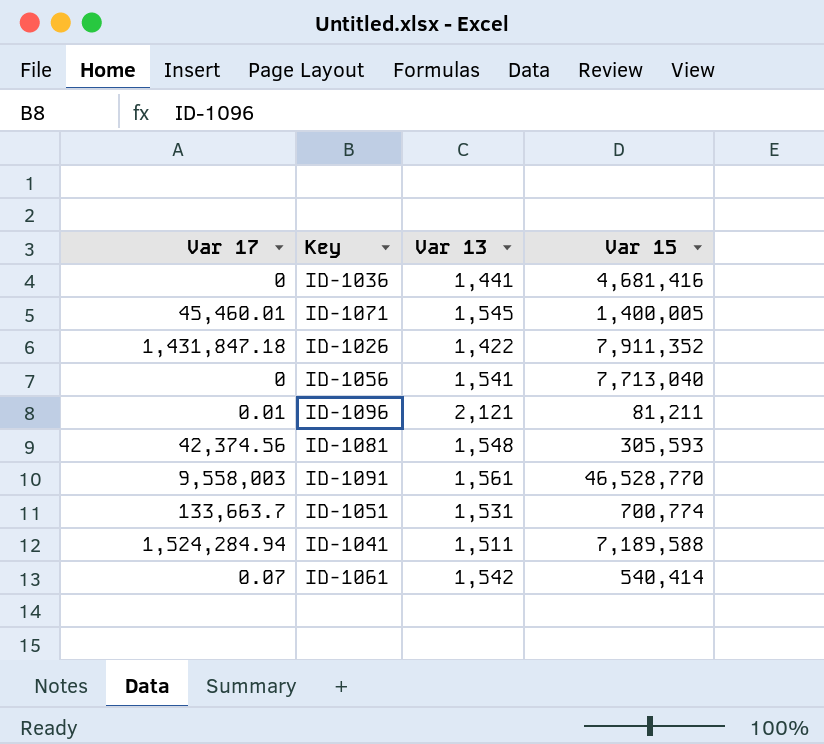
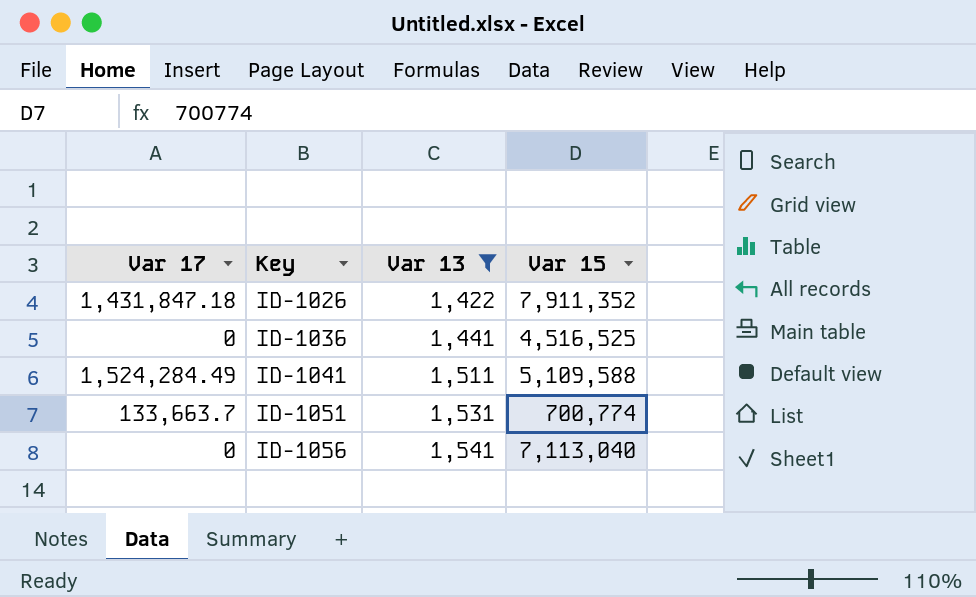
filter: none -> Var 13 <= 1,541
row order: none -> Key ascending
ID-1036 | Var 15: 4,681,416 -> 4,516,525
ID-1041 | Var 17: 1,524,284.94 -> 1,524,284.49
ID-1041 | Var 15: 7,189,588 -> 5,109,588
ID-1056 | Var 15: 7,713,040 -> 7,113,040

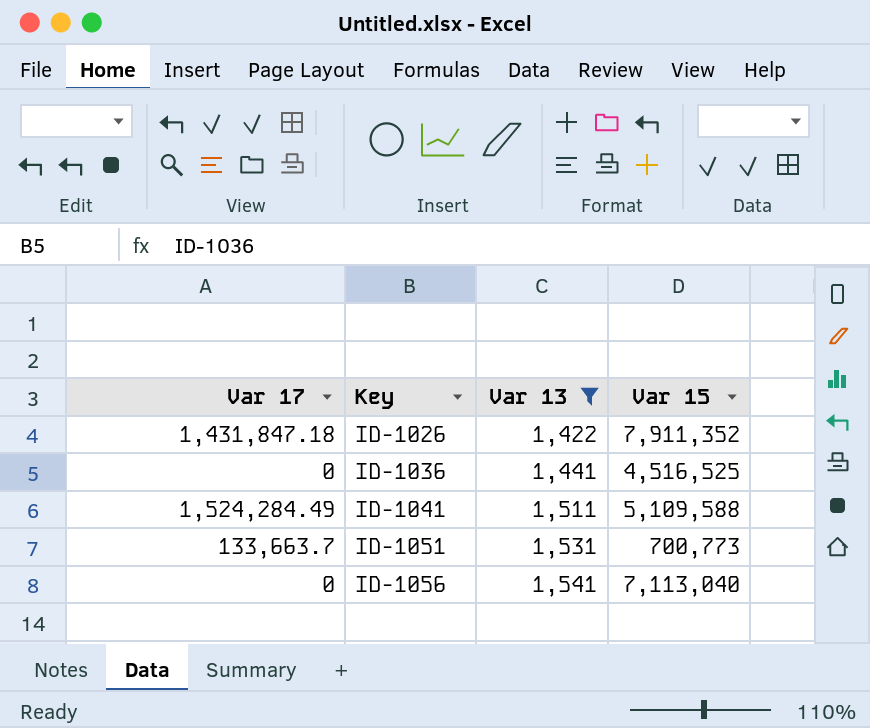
ID-1051 | Var 15: 700,774 -> 700,773

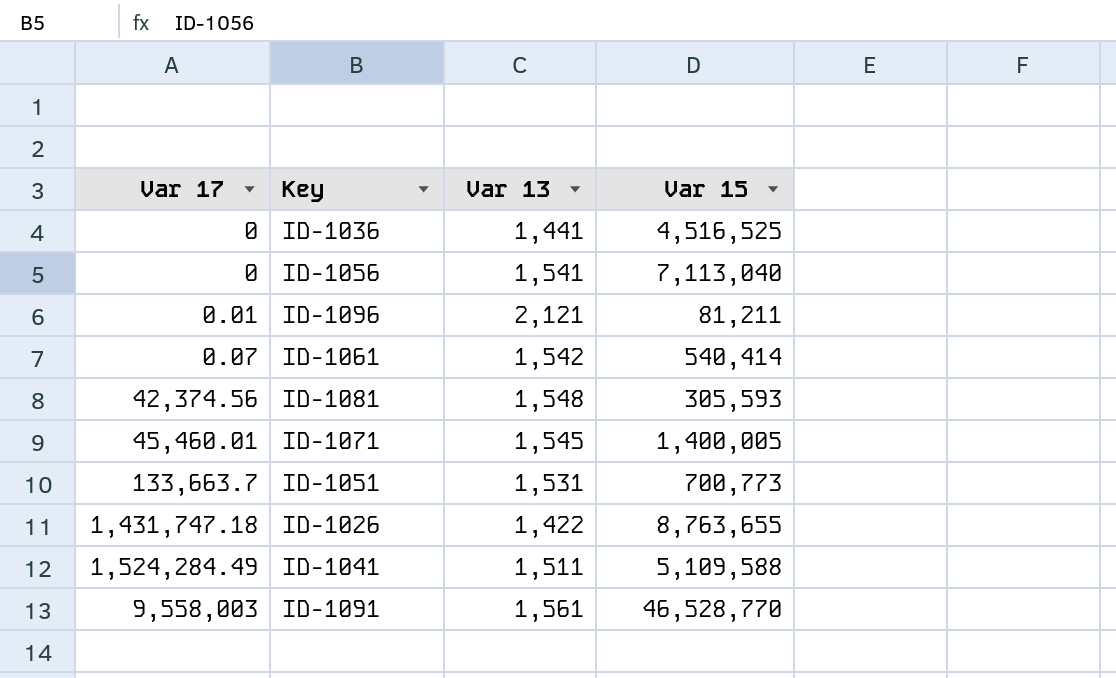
filter: Var 13 <= 1,541 -> none
row order: Key ascending -> Var 17 ascending
ID-1026 | Var 17: 1,431,847.18 -> 1,431,747.18
ID-1026 | Var 15: 7,911,352 -> 8,763,655

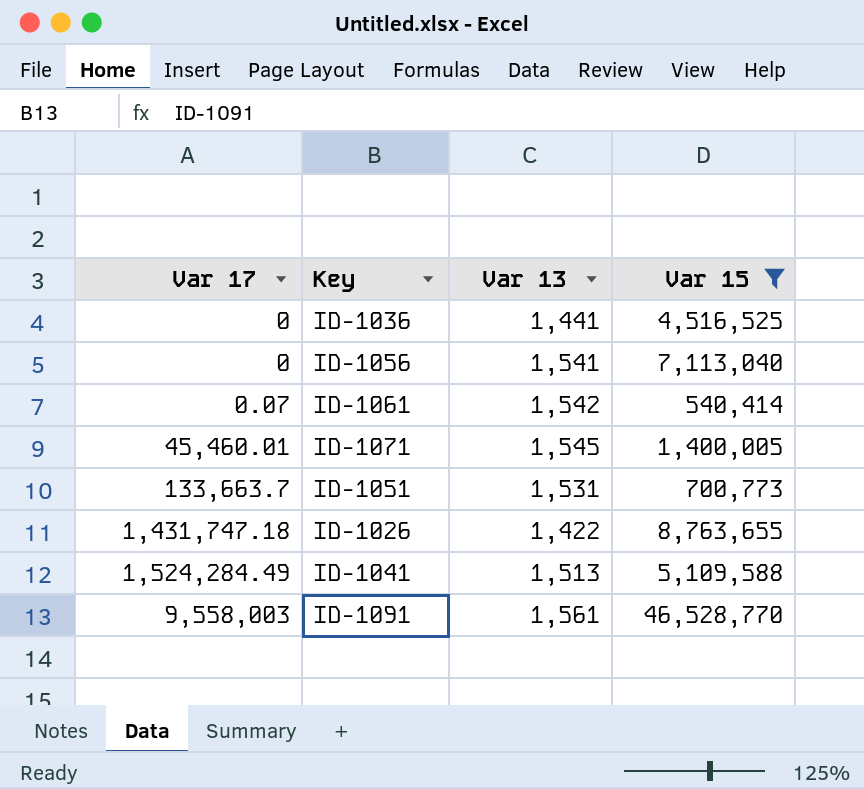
filter: none -> Var 15 >= 540,414
ID-1041 | Var 13: 1,511 -> 1,513

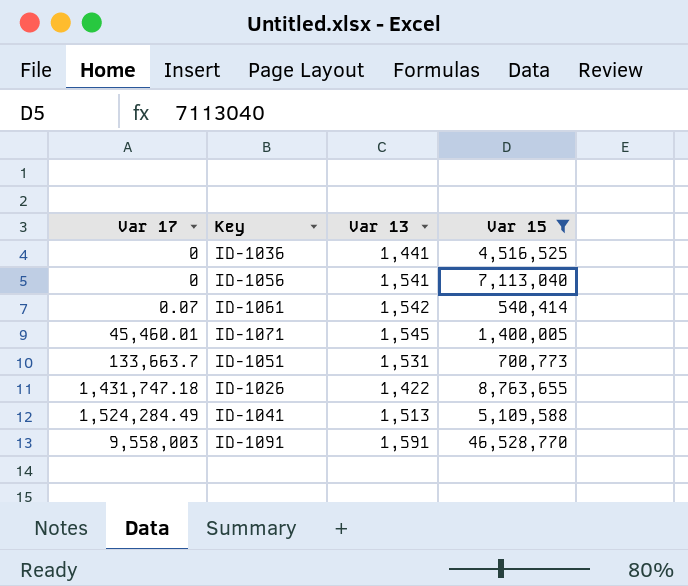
ID-1091 | Var 13: 1,561 -> 1,591

